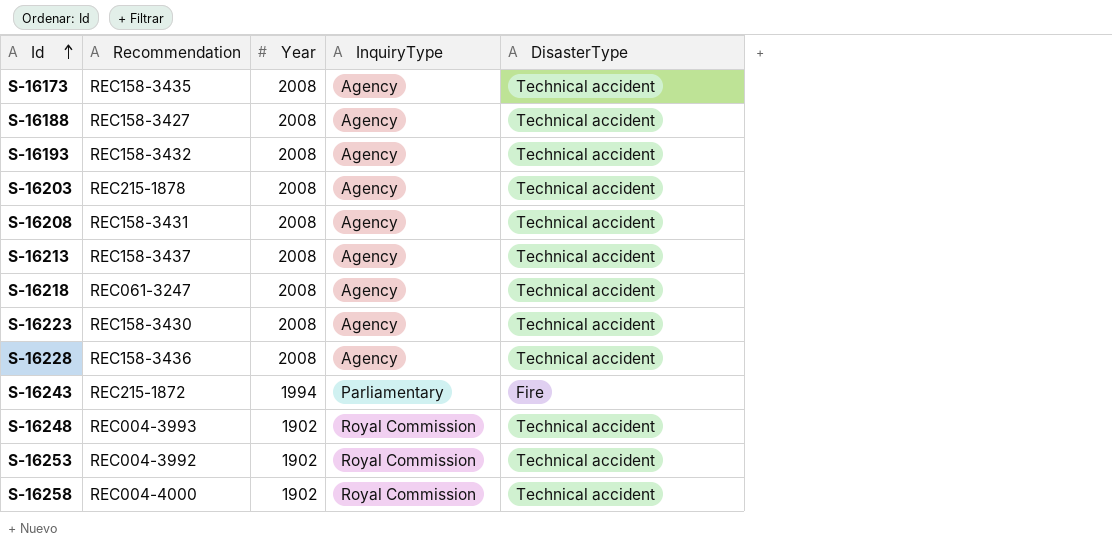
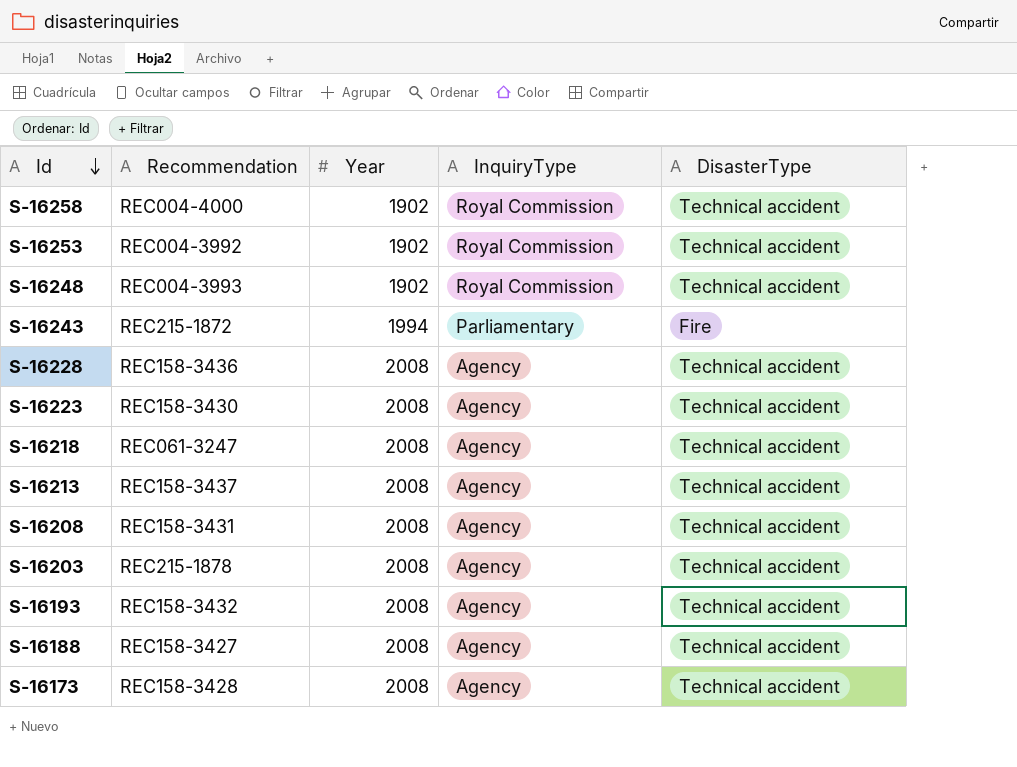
row order: Id ascending -> Id descending
S-16173 | Recommendation: REC158-3435 -> REC158-3428

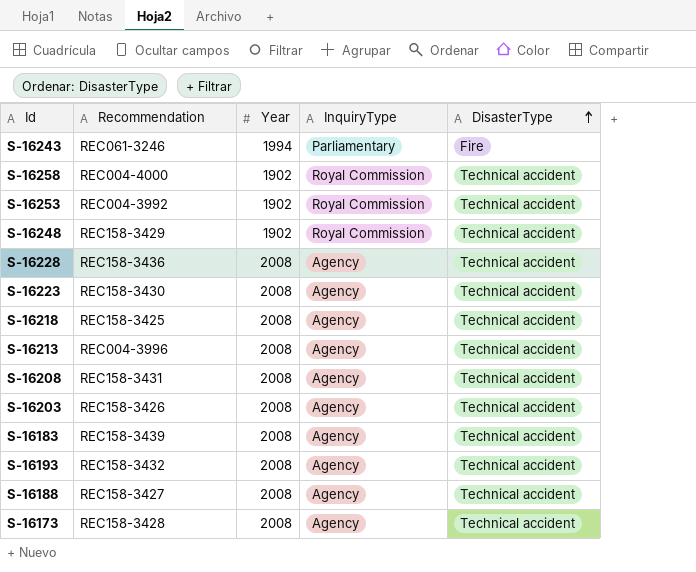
row order: Id descending -> DisasterType ascending
S-16243 | Recommendation: REC215-1872 -> REC061-3246
S-16248 | Recommendation: REC004-3993 -> REC158-3429
S-16218 | Recommendation: REC061-3247 -> REC158-3425
S-16213 | Recommendation: REC158-3437 -> REC004-3996
S-16203 | Recommendation: REC215-1878 -> REC158-3426
row S-16183: none -> REC158-3439 | 2008 | Agency | Technical accident

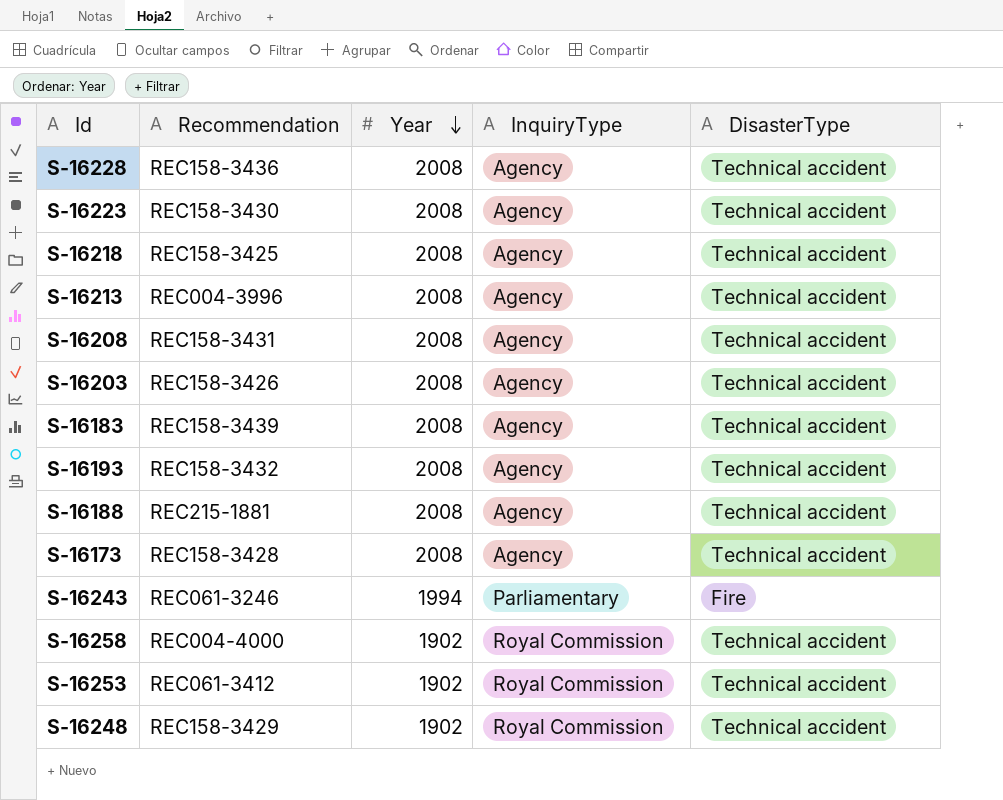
row order: DisasterType ascending -> Year descending
S-16188 | Recommendation: REC158-3427 -> REC215-1881
S-16253 | Recommendation: REC004-3992 -> REC061-3412

